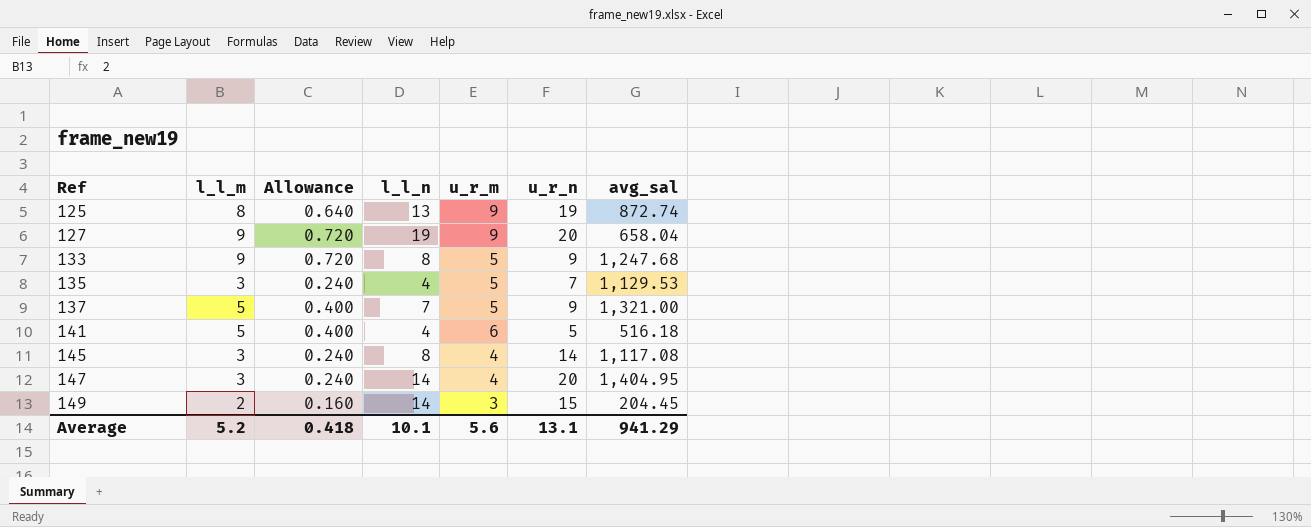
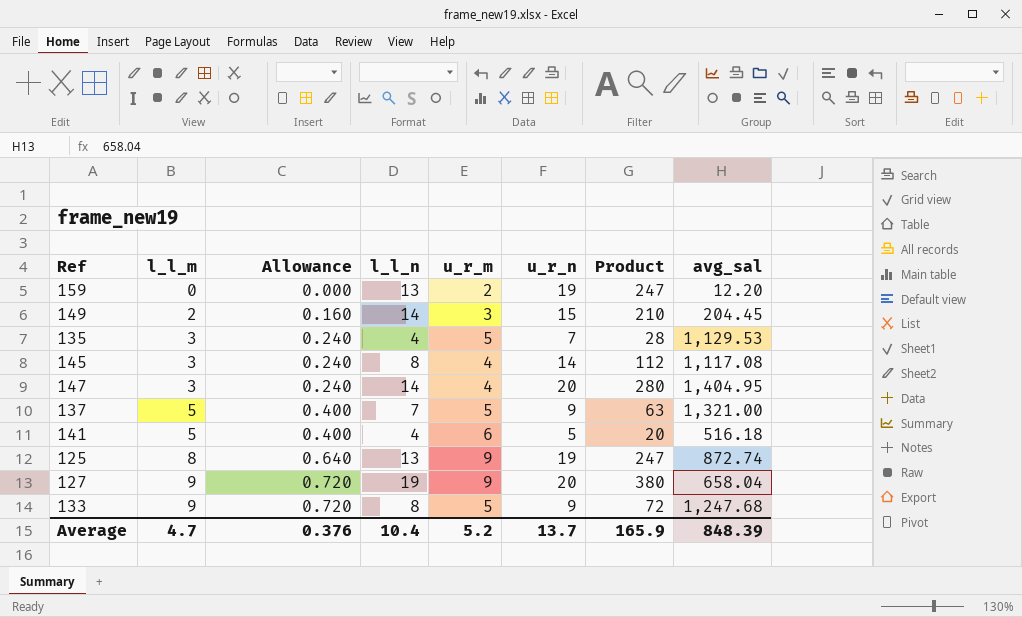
row order: Ref ascending -> l_l_m ascending
column Product | formula: none -> [l_l_n] * [u_r_n]
row 159: none -> 0 | 0.000 | 13 | 2 | 19 | 247 | 12.20
Average | l_l_m: 5.2 -> 4.7
Average | Allowance: 0.418 -> 0.376
Average | l_l_n: 10.1 -> 10.4
Average | u_r_m: 5.6 -> 5.2
Average | u_r_n: 13.1 -> 13.7
Average | avg_sal: 941.29 -> 848.39

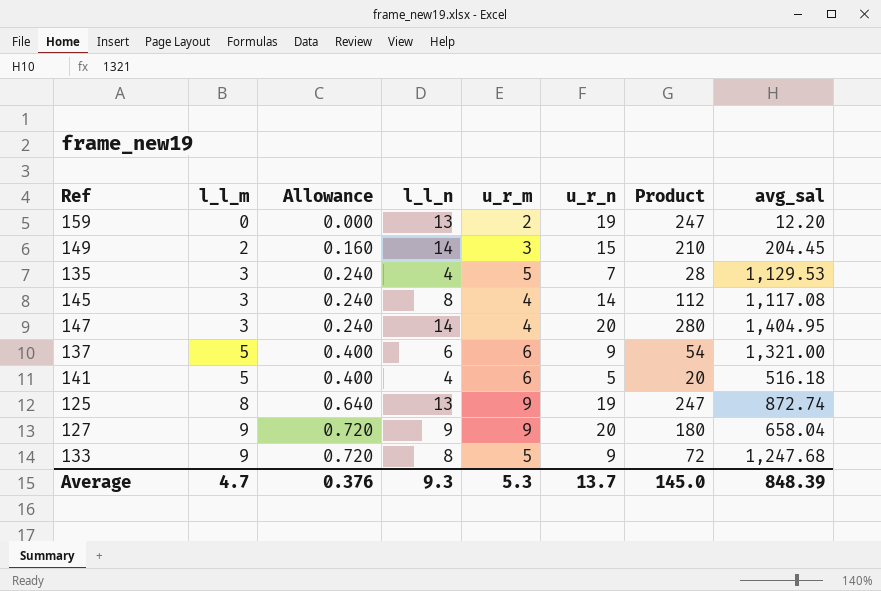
137 | l_l_n: 7 -> 6
137 | u_r_m: 5 -> 6
137 | Product: 63 -> 54
127 | l_l_n: 19 -> 9
127 | Product: 380 -> 180
Average | l_l_n: 10.4 -> 9.3
Average | u_r_m: 5.2 -> 5.3
Average | Product: 165.9 -> 145.0

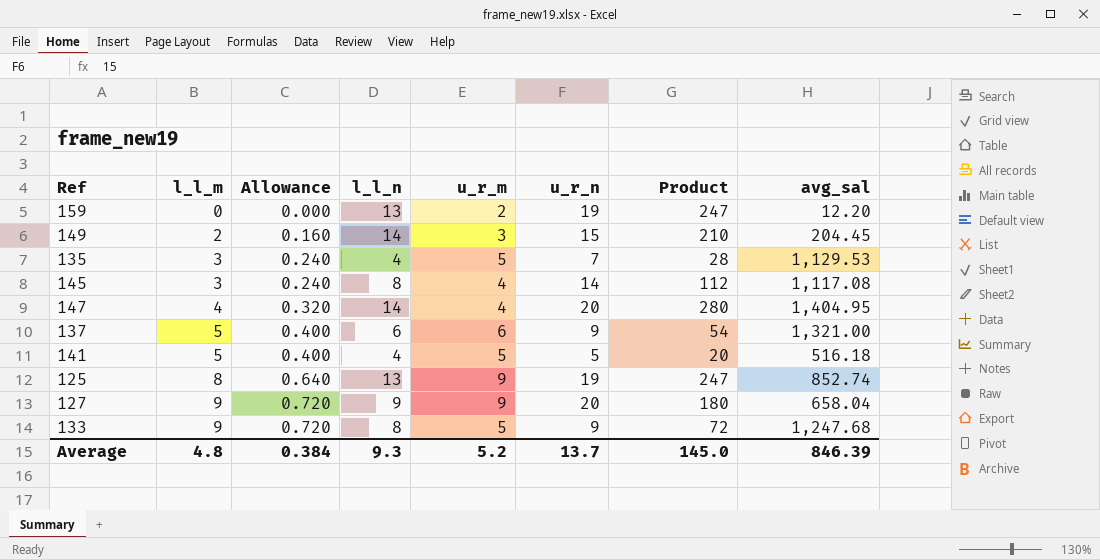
147 | l_l_m: 3 -> 4
147 | Allowance: 0.240 -> 0.320
141 | u_r_m: 6 -> 5
125 | avg_sal: 872.74 -> 852.74
Average | l_l_m: 4.7 -> 4.8
Average | Allowance: 0.376 -> 0.384
Average | u_r_m: 5.3 -> 5.2
Average | avg_sal: 848.39 -> 846.39

